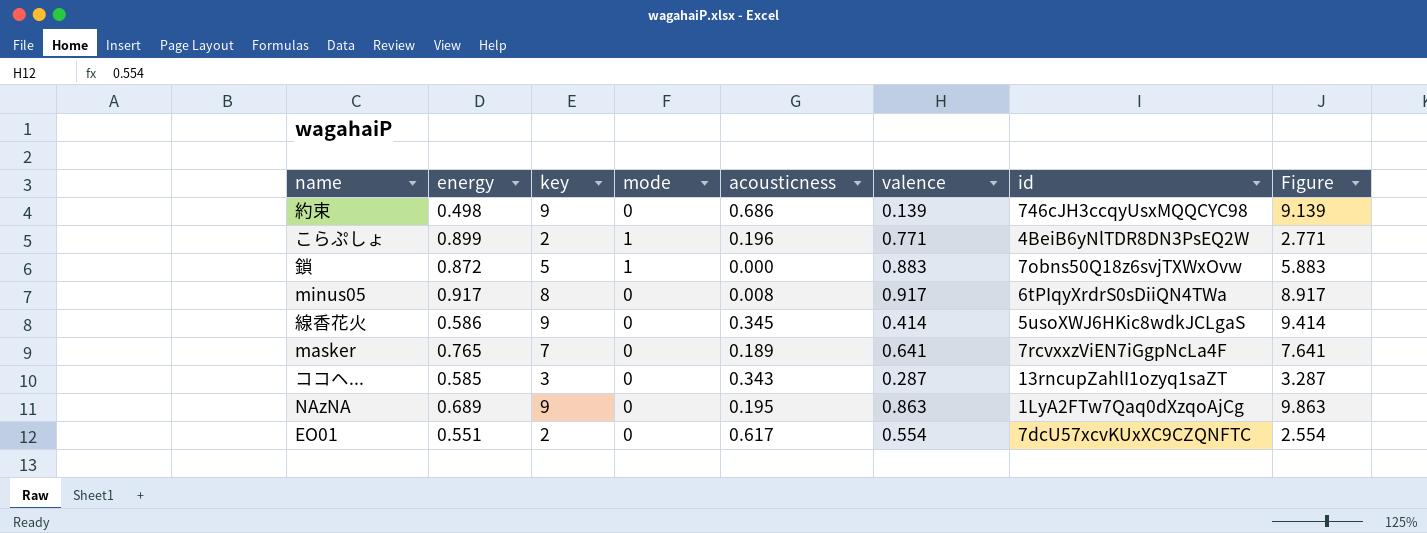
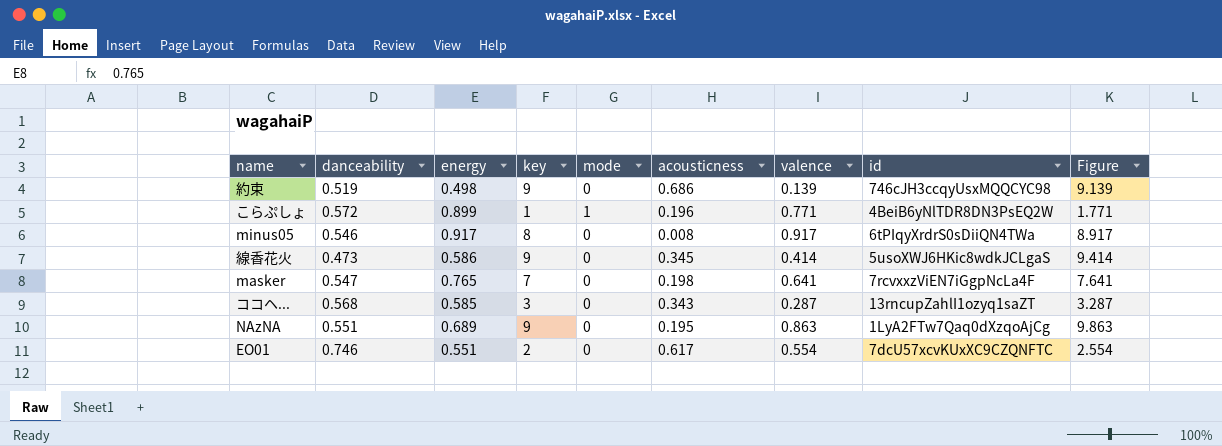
column danceability | position: none -> 2
row 鎖: 0.872 | 5 | 1 | 0.000 | 0.883 | 7obns50Q18z6svjTXWxOvw | 5.883 -> none
こらぷしょ | key: 2 -> 1
こらぷしょ | Figure: 2.771 -> 1.771
masker | acousticness: 0.189 -> 0.198

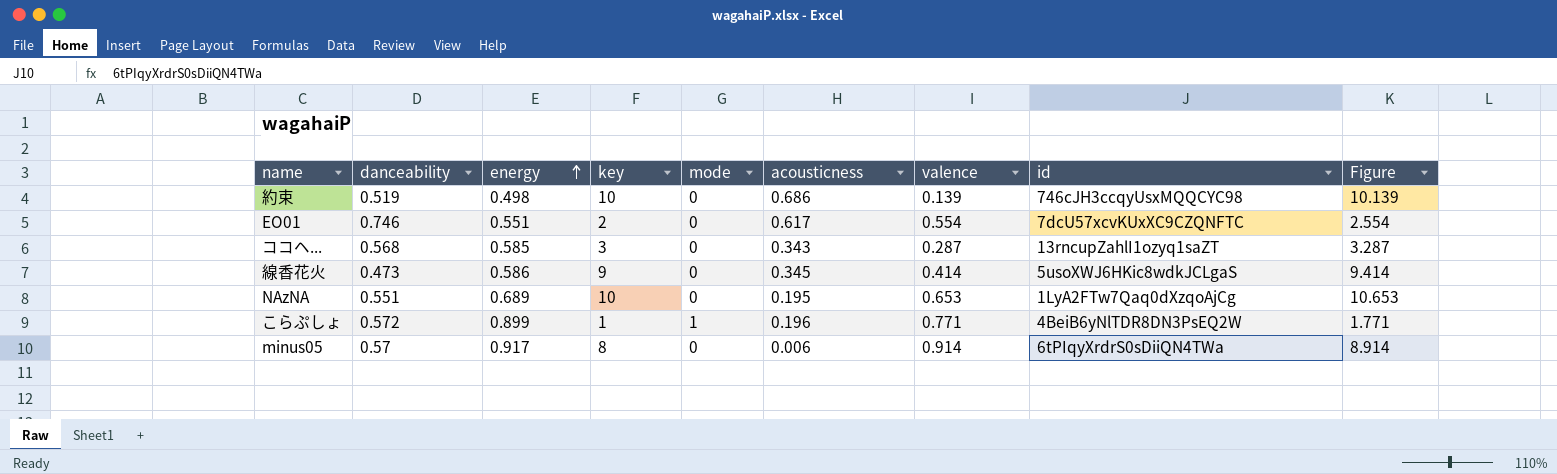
row order: none -> energy ascending
row masker: 0.547 | 0.765 | 7 | 0 | 0.198 | 0.641 | 7rcvxxzViEN7iGgpNcLa4F | 7.641 -> none
約束 | key: 9 -> 10
約束 | Figure: 9.139 -> 10.139
NAzNA | key: 9 -> 10
NAzNA | valence: 0.863 -> 0.653
NAzNA | Figure: 9.863 -> 10.653
minus05 | danceability: 0.546 -> 0.57
minus05 | acousticness: 0.008 -> 0.006
minus05 | valence: 0.917 -> 0.914
minus05 | Figure: 8.917 -> 8.914

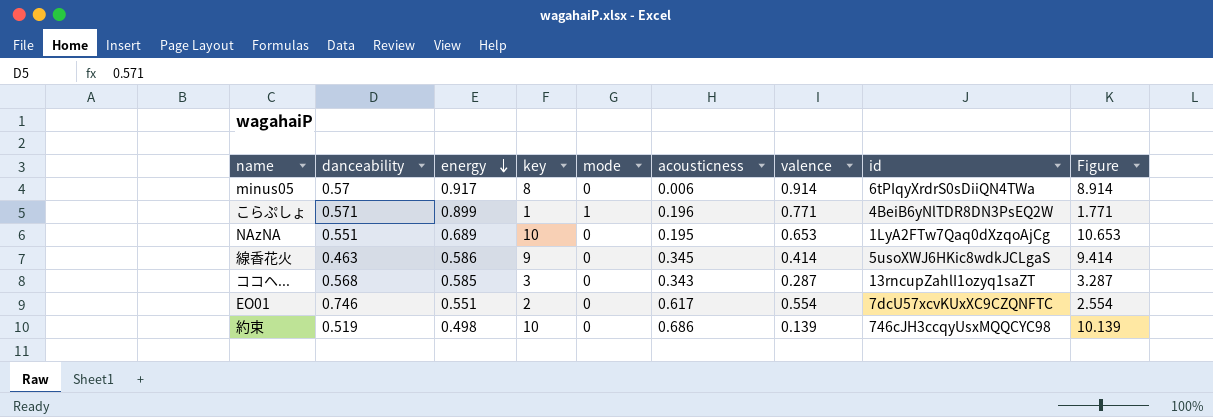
row order: energy ascending -> energy descending
こらぷしょ | danceability: 0.572 -> 0.571
線香花火 | danceability: 0.473 -> 0.463

